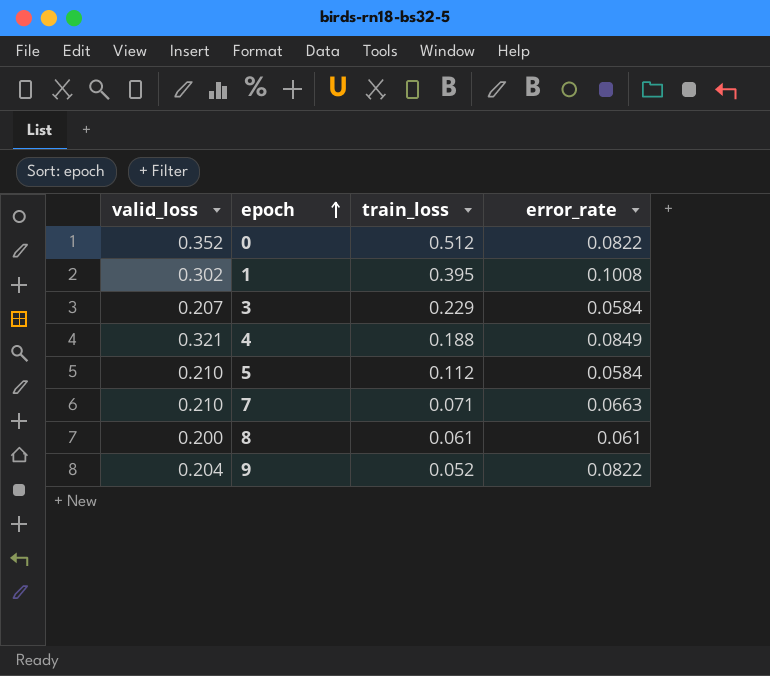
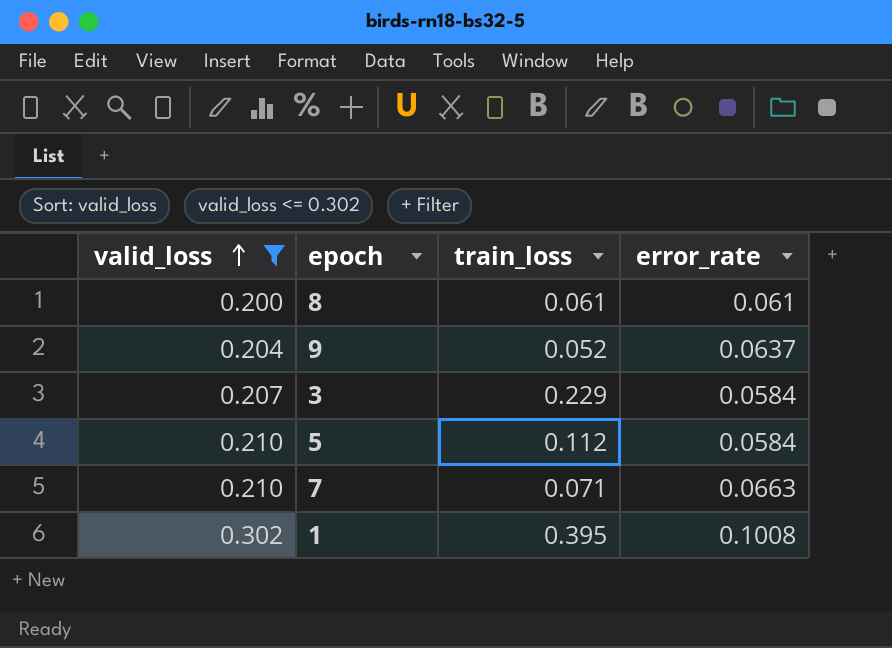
filter: none -> valid_loss <= 0.302
row order: epoch ascending -> valid_loss ascending
9 | error_rate: 0.0822 -> 0.0637

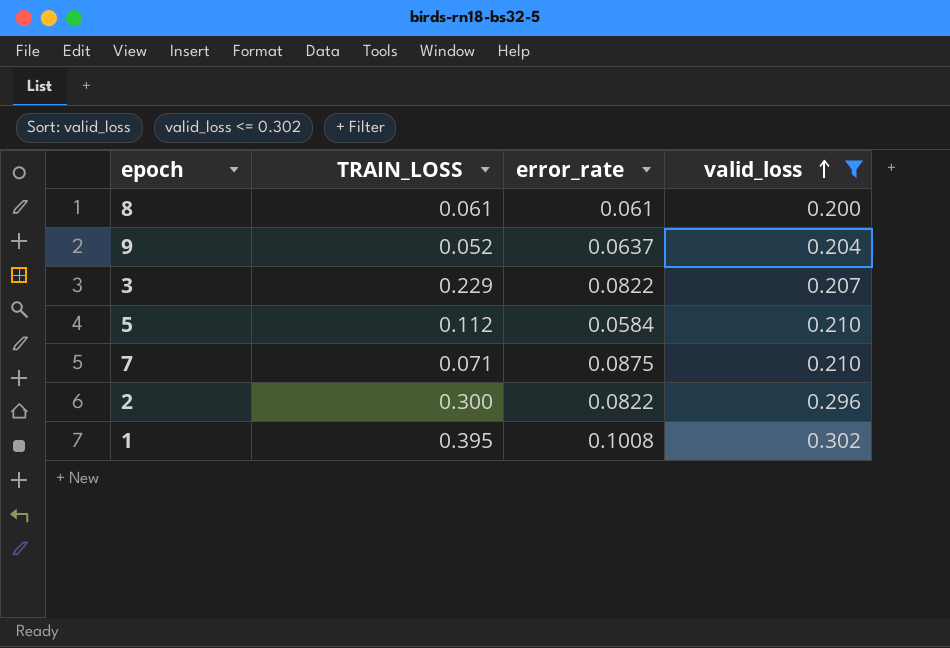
column name: train_loss -> TRAIN_LOSS
column valid_loss | position: 1 -> 4
3 | error_rate: 0.0584 -> 0.0822
7 | error_rate: 0.0663 -> 0.0875
row 2: none -> 0.300 | 0.0822 | 0.296

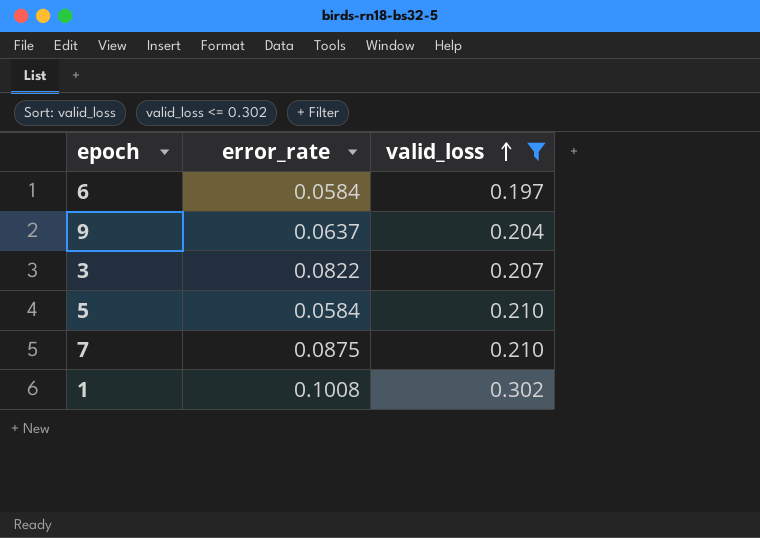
column TRAIN_LOSS | position: 2 -> none
row 8: 0.061 | 0.061 | 0.200 -> none
row 2: 0.300 | 0.0822 | 0.296 -> none
row 6: none -> 0.0584 | 0.197

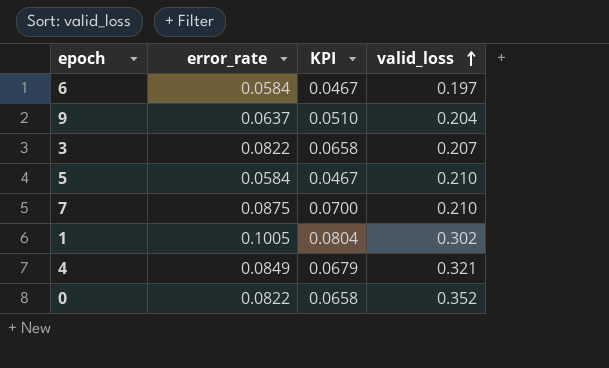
filter: valid_loss <= 0.302 -> none
column KPI | formula: none -> [error_rate] * 0.8
1 | error_rate: 0.1008 -> 0.1005

